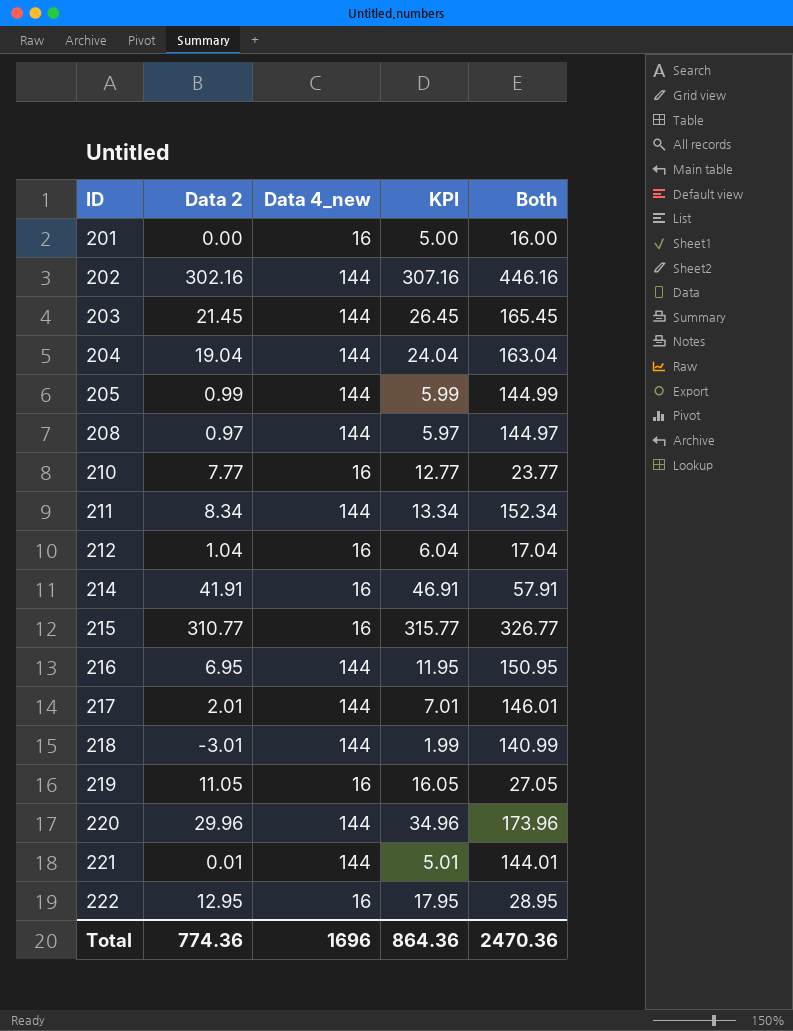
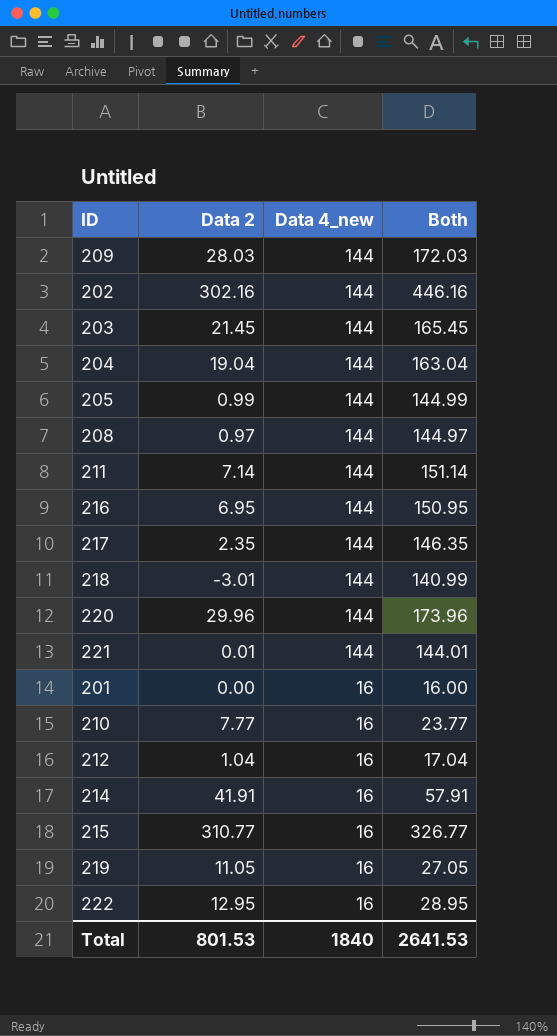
row order: ID ascending -> Data 4_new descending
column KPI | formula: [Data 2] + 5 -> none
row 209: none -> 28.03 | 144 | 172.03
211 | Data 2: 8.34 -> 7.14
211 | Both: 152.34 -> 151.14
217 | Data 2: 2.01 -> 2.35
217 | Both: 146.01 -> 146.35
Total | Data 2: 774.36 -> 801.53
Total | Data 4_new: 1696 -> 1840
Total | Both: 2470.36 -> 2641.53

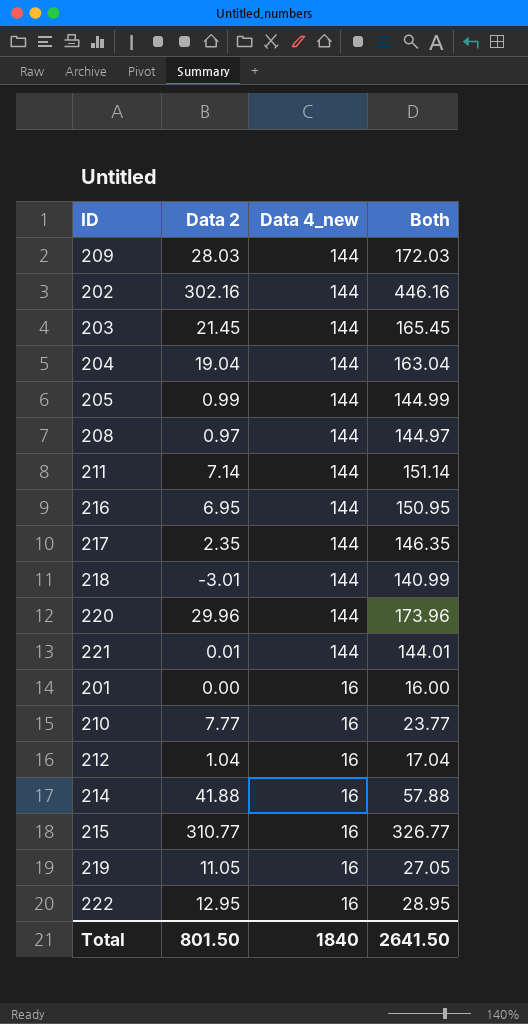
214 | Data 2: 41.91 -> 41.88
214 | Both: 57.91 -> 57.88
Total | Data 2: 801.53 -> 801.50
Total | Both: 2641.53 -> 2641.50

